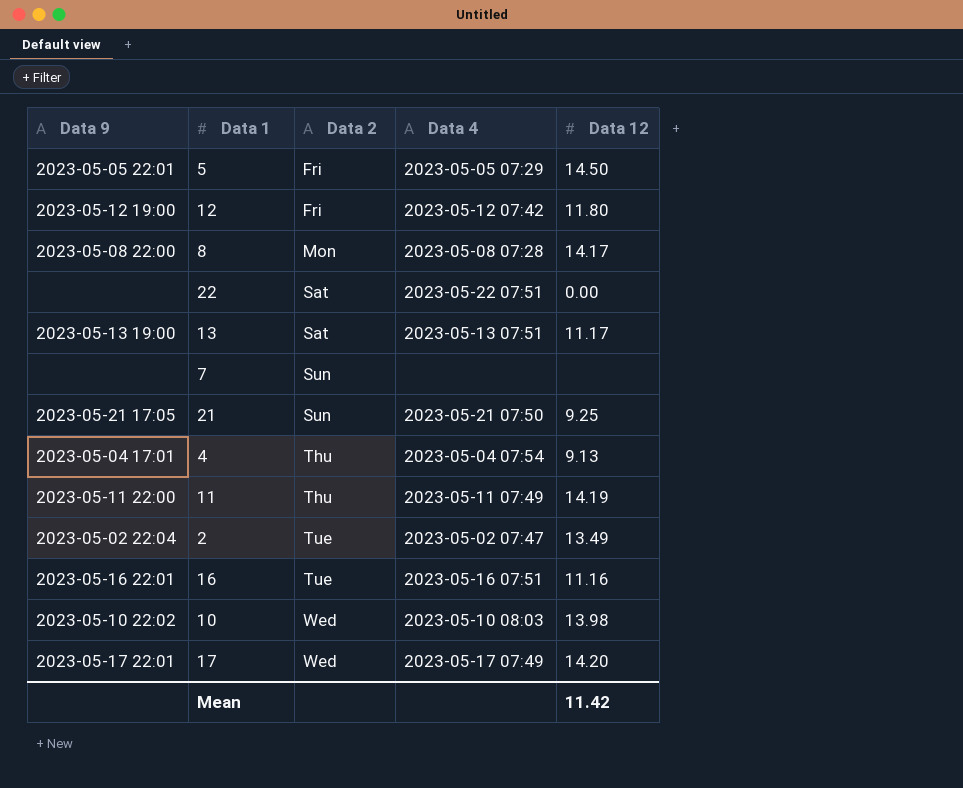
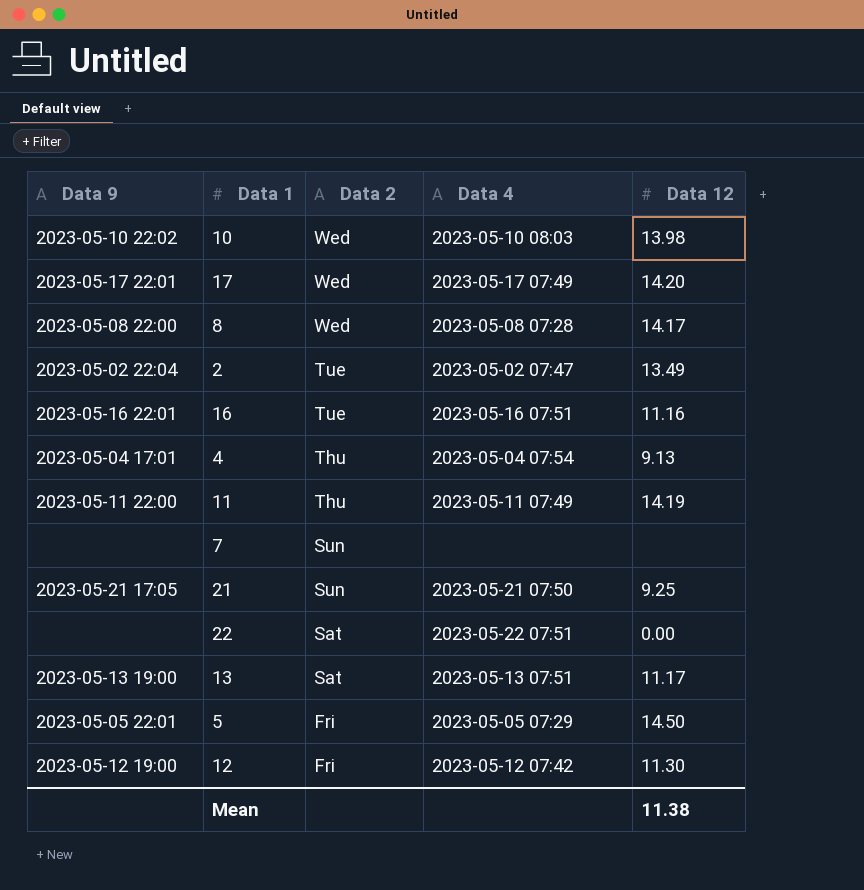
row order: Data 2 ascending -> Data 2 descending
8 | Data 2: Mon -> Wed
12 | Data 12: 11.80 -> 11.30
Mean | Data 12: 11.42 -> 11.38

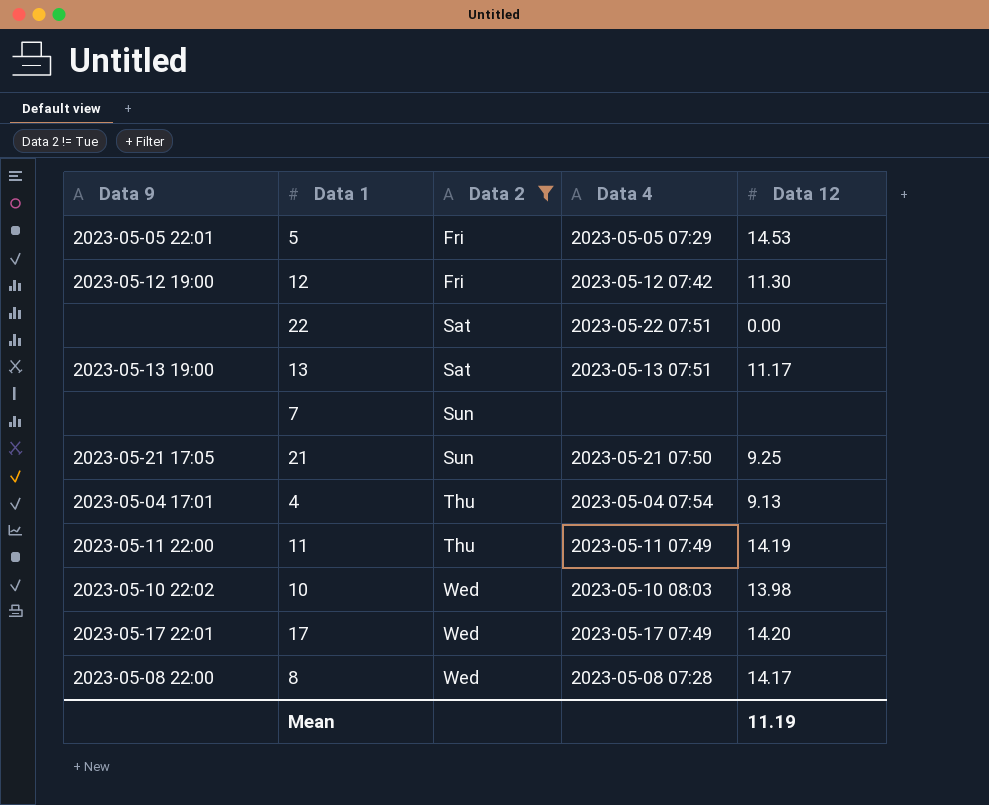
filter: none -> Data 2 != Tue
row order: Data 2 descending -> Data 2 ascending
5 | Data 12: 14.50 -> 14.53
Mean | Data 12: 11.38 -> 11.19

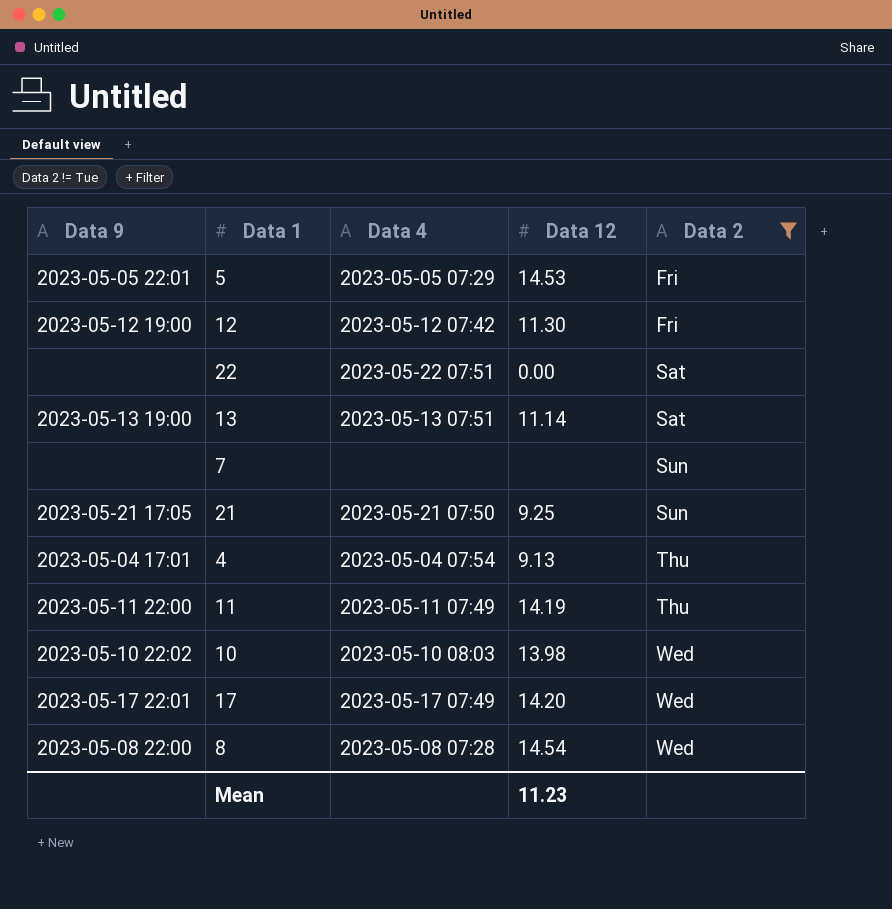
column Data 2 | position: 3 -> 5
13 | Data 12: 11.17 -> 11.14
8 | Data 12: 14.17 -> 14.54
Mean | Data 12: 11.19 -> 11.23

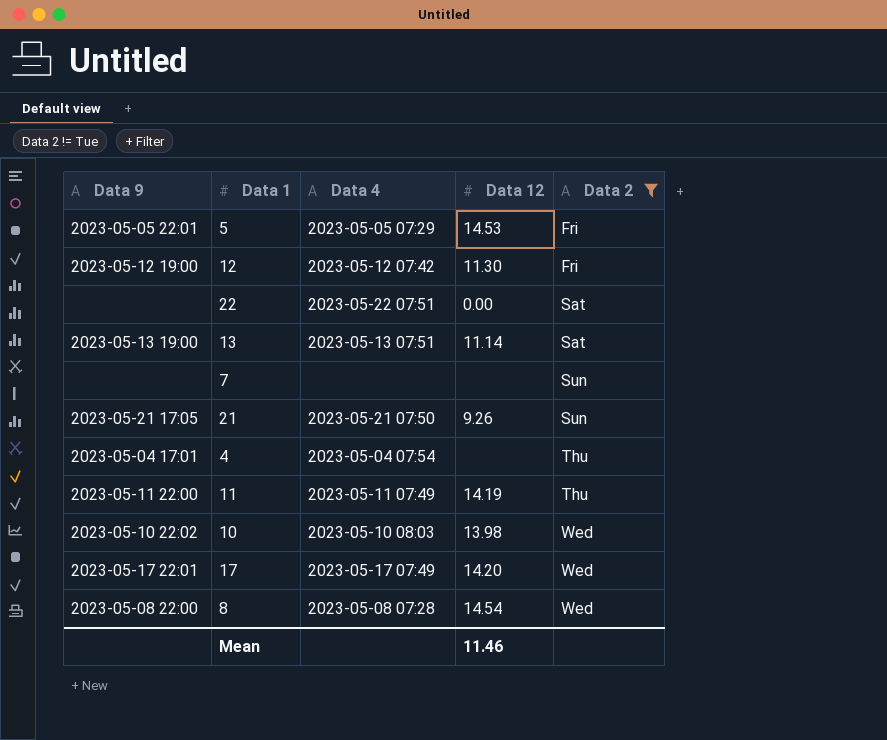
21 | Data 12: 9.25 -> 9.26
4 | Data 12: 9.13 -> none
Mean | Data 12: 11.23 -> 11.46

